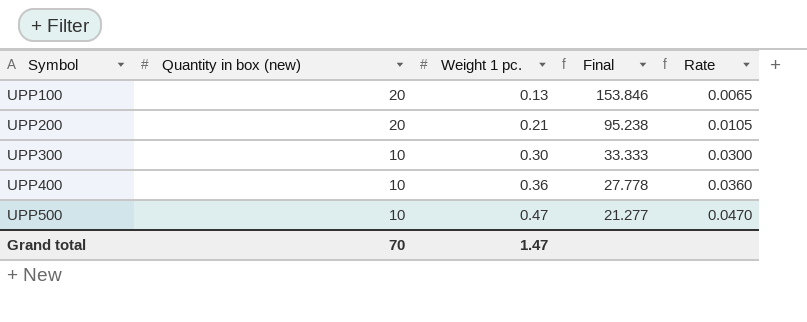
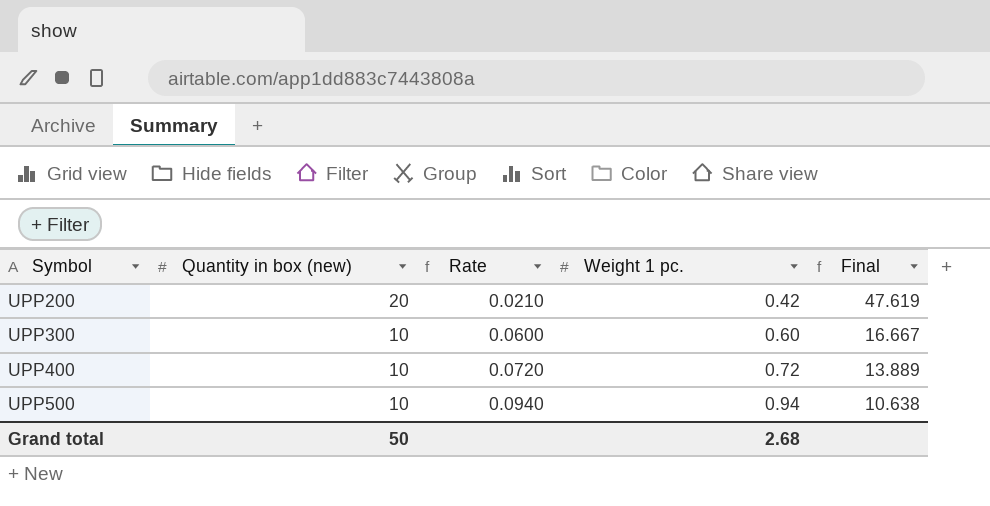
column Rate | position: 5 -> 3
row UPP100: 20 | 0.13 | 153.846 | 0.0065 -> none
UPP200 | Rate: 0.0105 -> 0.0210
UPP200 | Weight 1 pc.: 0.21 -> 0.42
UPP200 | Final: 95.238 -> 47.619
UPP300 | Rate: 0.0300 -> 0.0600
UPP300 | Weight 1 pc.: 0.30 -> 0.60
UPP300 | Final: 33.333 -> 16.667
UPP400 | Rate: 0.0360 -> 0.0720
UPP400 | Weight 1 pc.: 0.36 -> 0.72
UPP400 | Final: 27.778 -> 13.889
UPP500 | Rate: 0.0470 -> 0.0940
UPP500 | Weight 1 pc.: 0.47 -> 0.94
UPP500 | Final: 21.277 -> 10.638
Grand total | Quantity in box (new): 70 -> 50
Grand total | Weight 1 pc.: 1.47 -> 2.68

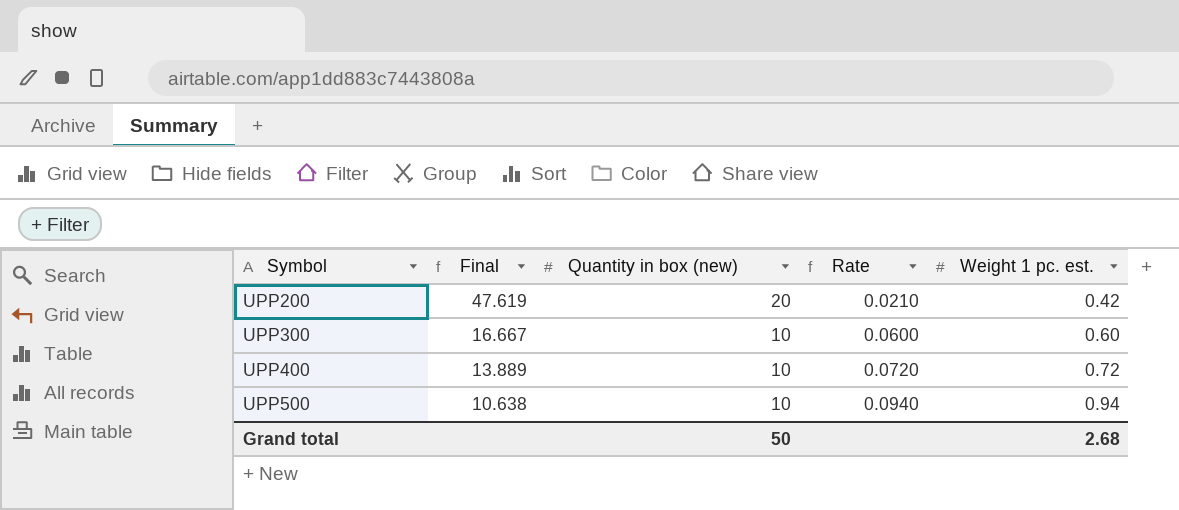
column Final | position: 5 -> 2
column name: Weight 1 pc. -> Weight 1 pc. est.

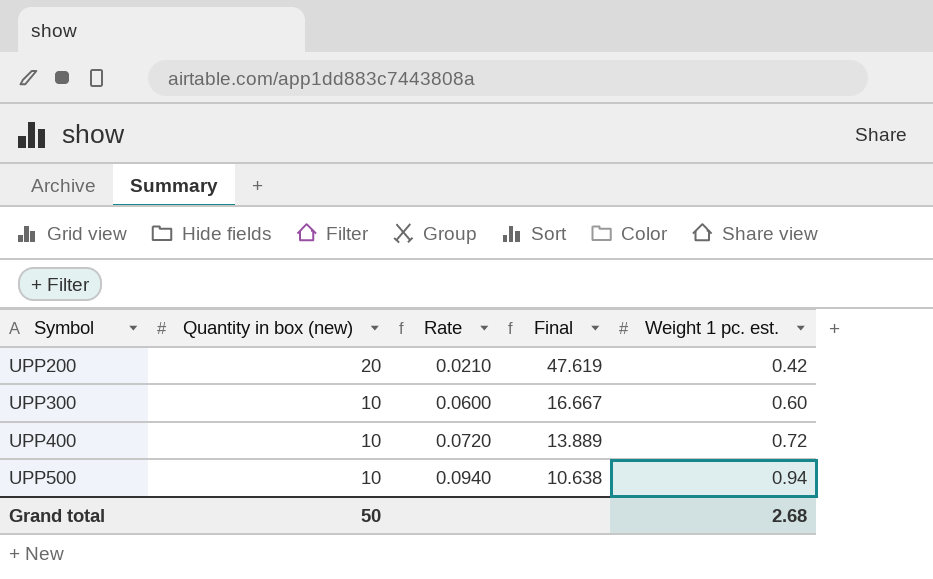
column Final | position: 2 -> 4

